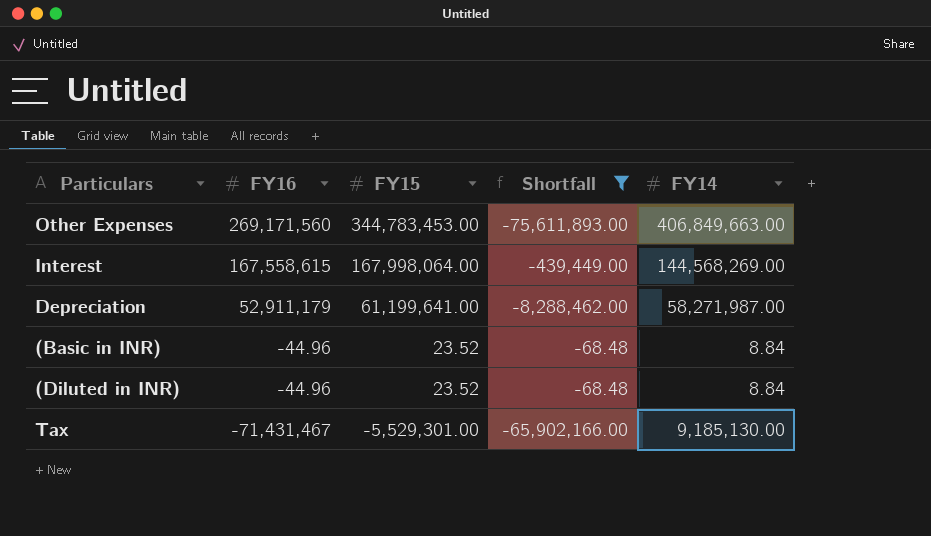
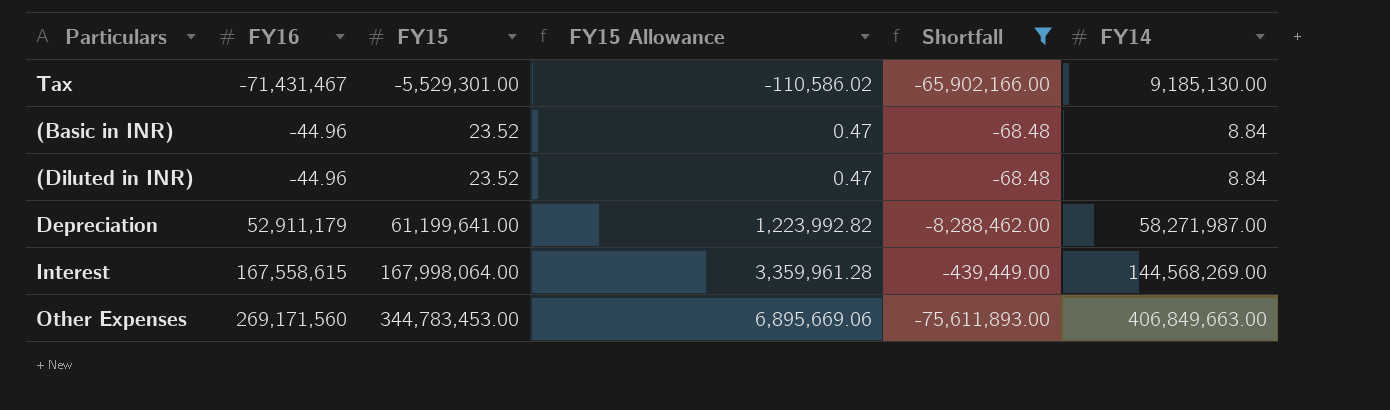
row order: FY16 descending -> FY16 ascending
column FY15 Allowance | formula: none -> [FY15] * 0.02

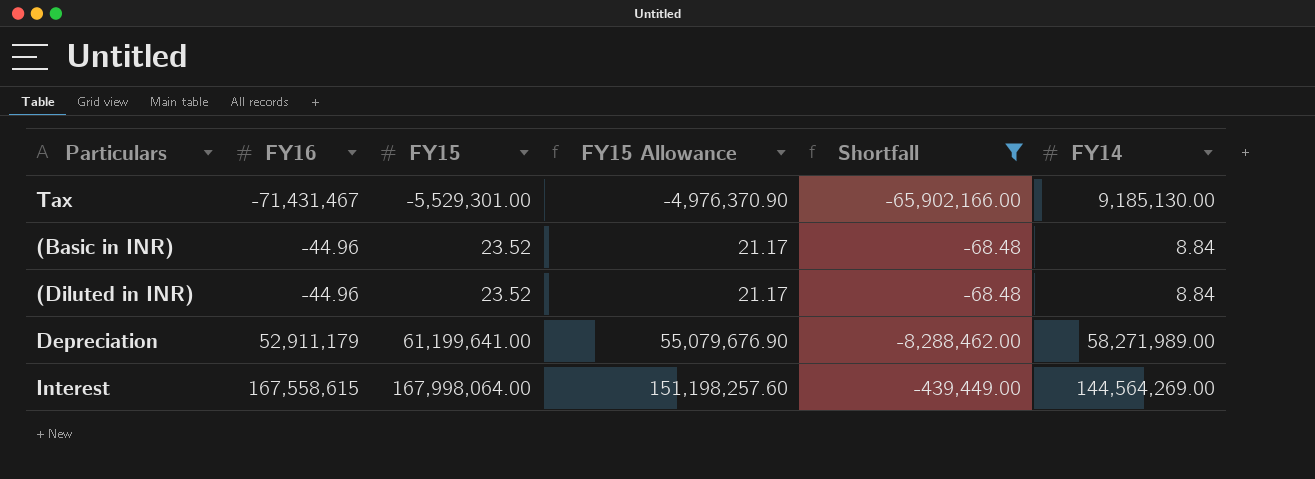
column FY15 Allowance | formula: [FY15] * 0.02 -> [FY15] * 0.9
row Other Expenses: 269,171,560 | 344,783,453.00 | 6,895,669.06 | -75,611,893.00 | 406,849,663.00 -> none
Depreciation | FY14: 58,271,987.00 -> 58,271,989.00
Interest | FY14: 144,568,269.00 -> 144,564,269.00

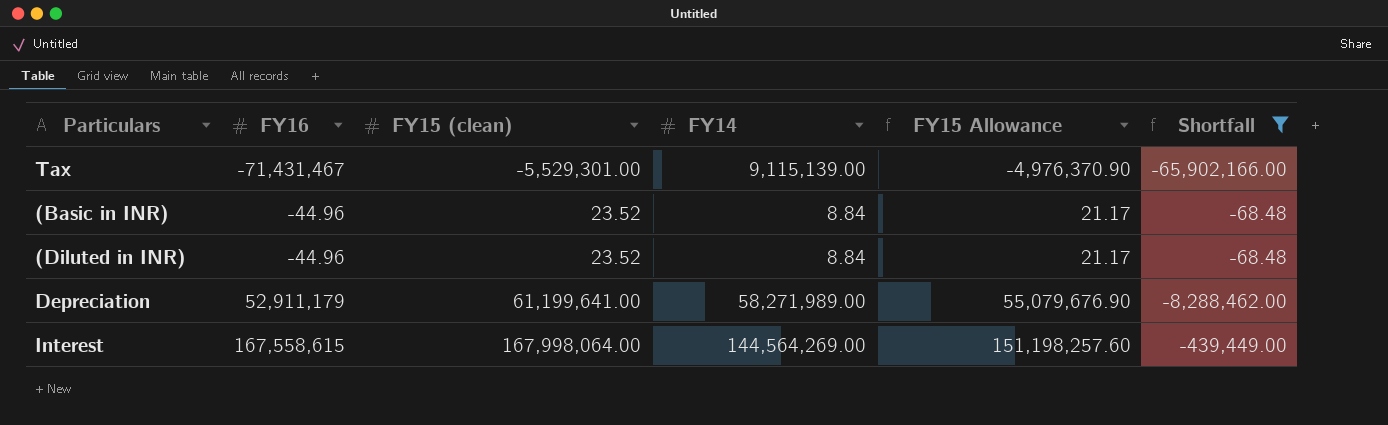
column name: FY15 -> FY15 (clean)
column FY14 | position: 6 -> 4
Tax | FY14: 9,185,130.00 -> 9,115,139.00

